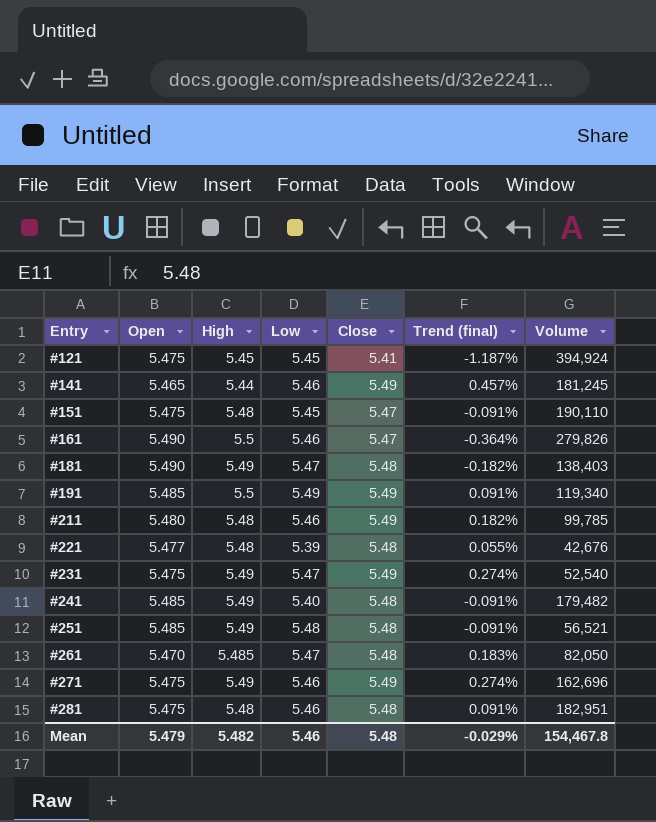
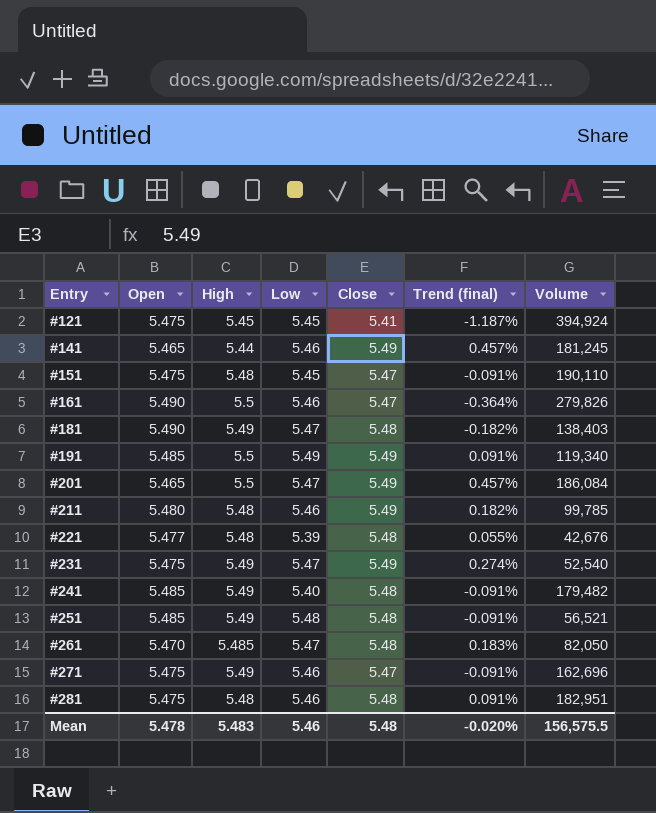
row #201: none -> 5.465 | 5.5 | 5.47 | 5.49 | 0.457% | 186,084
#271 | Close: 5.49 -> 5.47
#271 | Trend (final): 0.274% -> -0.091%
Mean | Open: 5.479 -> 5.478
Mean | High: 5.482 -> 5.483
Mean | Trend (final): -0.029% -> -0.020%
Mean | Volume: 154,467.8 -> 156,575.5

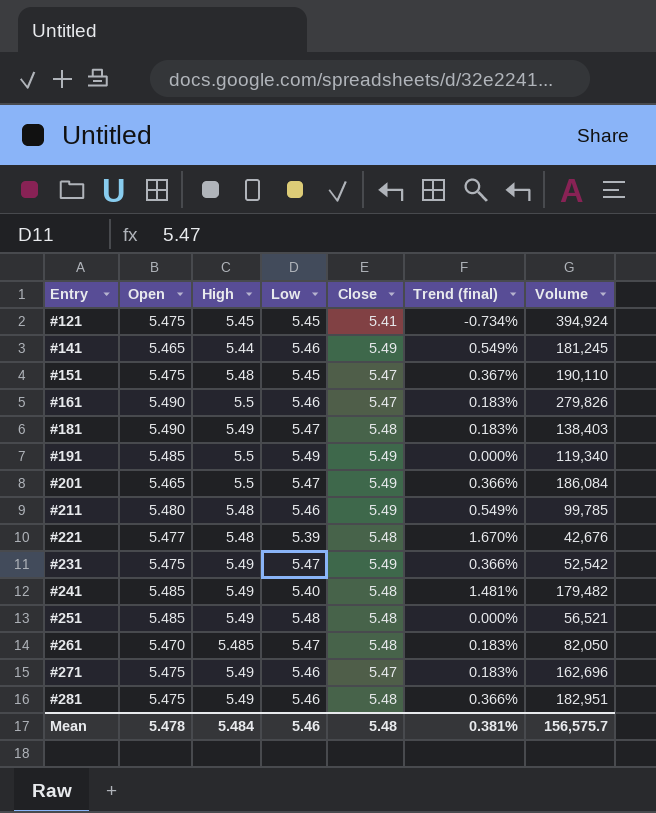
column Trend (final) | formula: ([Close] - [Open]) / [Open] -> ([Close] - [Low]) / [Low]
#231 | Volume: 52,540 -> 52,542
#281 | High: 5.48 -> 5.49
Mean | High: 5.483 -> 5.484
Mean | Trend (final): -0.020% -> 0.381%
Mean | Volume: 156,575.5 -> 156,575.7

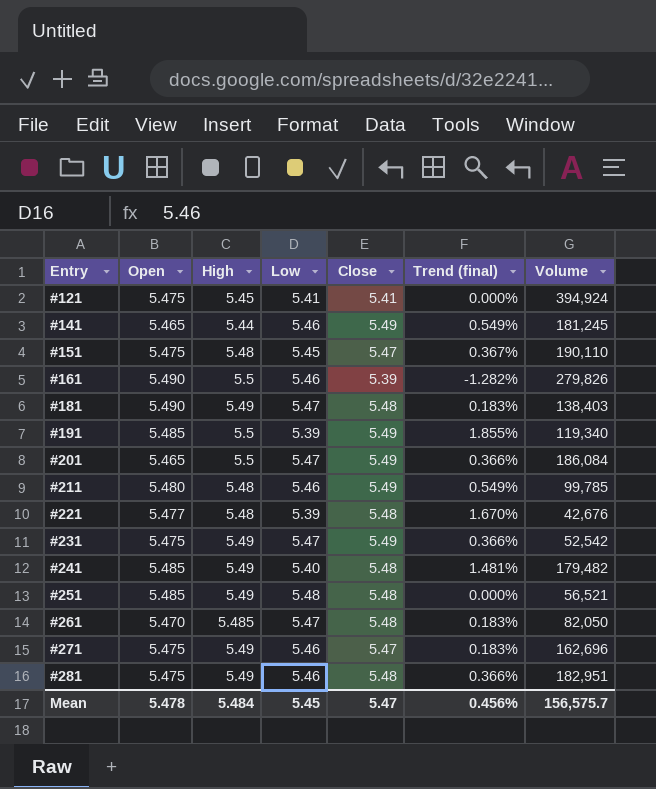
#121 | Low: 5.45 -> 5.41
#121 | Trend (final): -0.734% -> 0.000%
#161 | Close: 5.47 -> 5.39
#161 | Trend (final): 0.183% -> -1.282%
#191 | Low: 5.49 -> 5.39
#191 | Trend (final): 0.000% -> 1.855%
Mean | Low: 5.46 -> 5.45
Mean | Close: 5.48 -> 5.47
Mean | Trend (final): 0.381% -> 0.456%

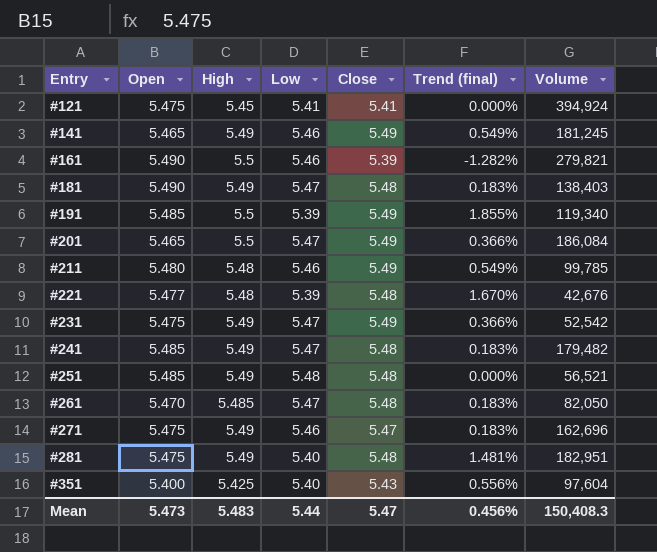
row #151: 5.475 | 5.48 | 5.45 | 5.47 | 0.367% | 190,110 -> none
#141 | High: 5.44 -> 5.49
#161 | Volume: 279,826 -> 279,821
#241 | Low: 5.40 -> 5.47
#241 | Trend (final): 1.481% -> 0.183%
#281 | Low: 5.46 -> 5.40
#281 | Trend (final): 0.366% -> 1.481%
row #351: none -> 5.400 | 5.425 | 5.40 | 5.43 | 0.556% | 97,604
Mean | Open: 5.478 -> 5.473
Mean | High: 5.484 -> 5.483
Mean | Low: 5.45 -> 5.44
Mean | Volume: 156,575.7 -> 150,408.3

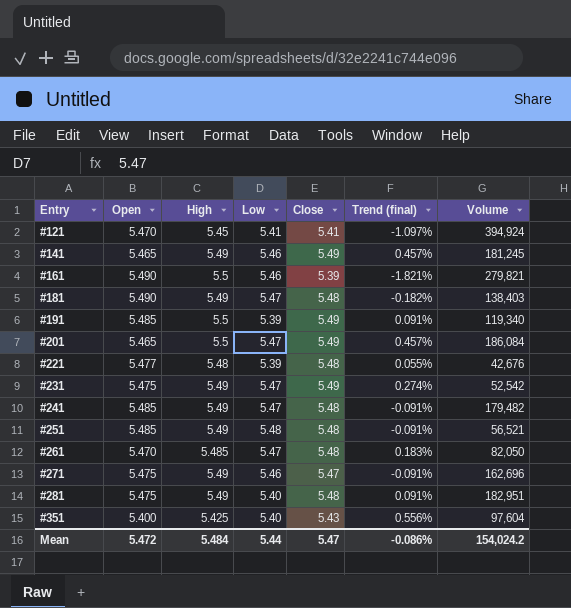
column Trend (final) | formula: ([Close] - [Low]) / [Low] -> ([Close] - [Open]) / [Open]
row #211: 5.480 | 5.48 | 5.46 | 5.49 | 0.549% | 99,785 -> none
#121 | Open: 5.475 -> 5.470
Mean | Open: 5.473 -> 5.472
Mean | High: 5.483 -> 5.484
Mean | Trend (final): 0.456% -> -0.086%
Mean | Volume: 150,408.3 -> 154,024.2

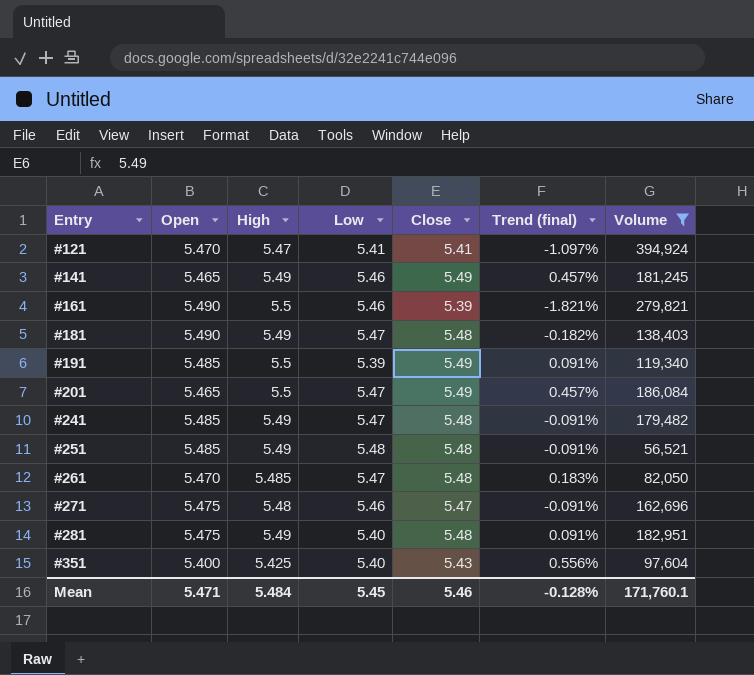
filter: none -> Volume >= 56,521
#121 | High: 5.45 -> 5.47
#271 | High: 5.49 -> 5.48
Mean | Open: 5.472 -> 5.471
Mean | Low: 5.44 -> 5.45
Mean | Close: 5.47 -> 5.46
Mean | Trend (final): -0.086% -> -0.128%
Mean | Volume: 154,024.2 -> 171,760.1

